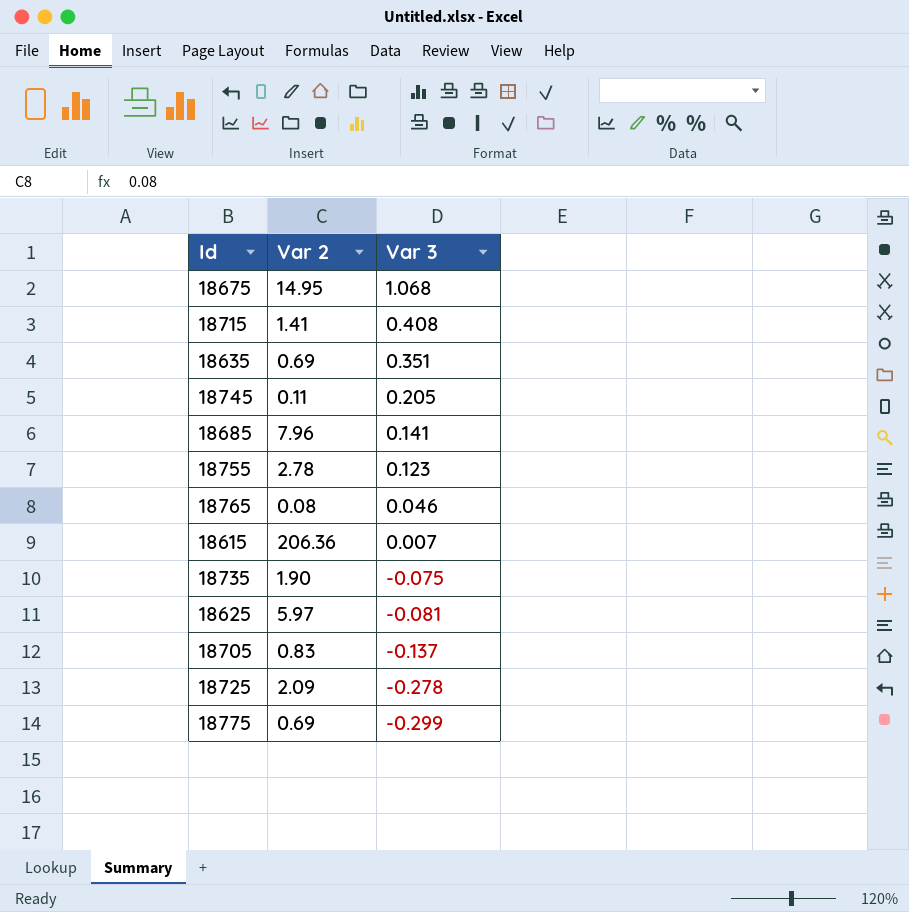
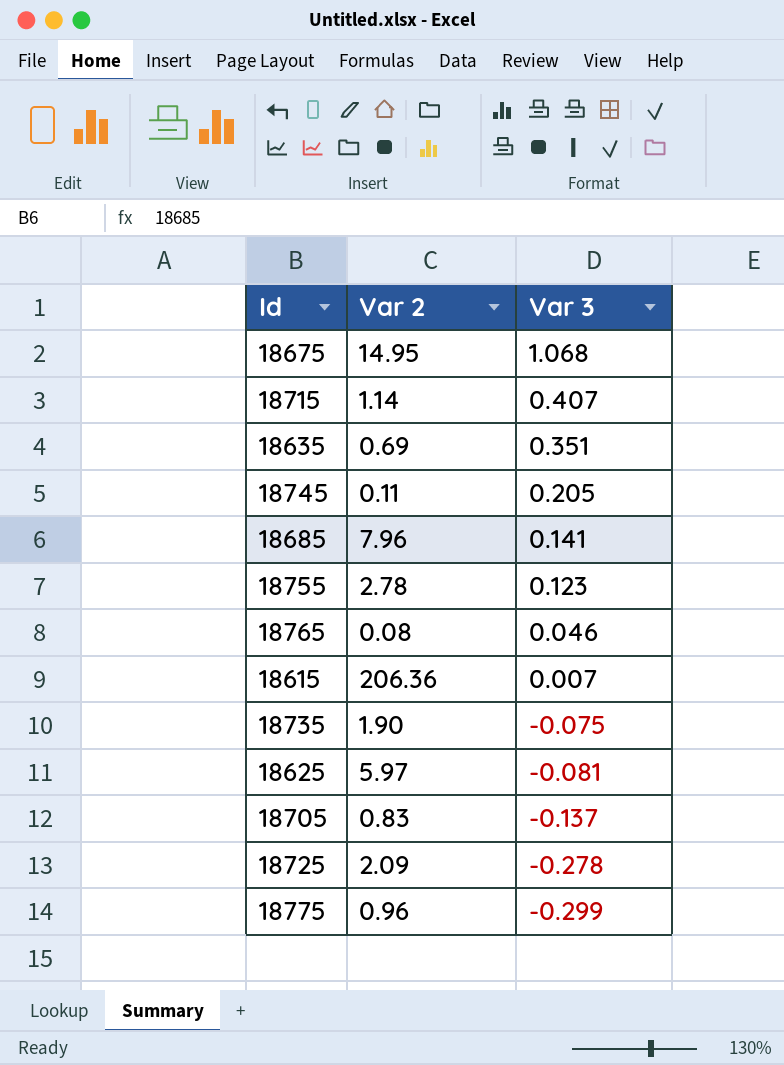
18715 | Var 2: 1.41 -> 1.14
18715 | Var 3: 0.408 -> 0.407
18775 | Var 2: 0.69 -> 0.96

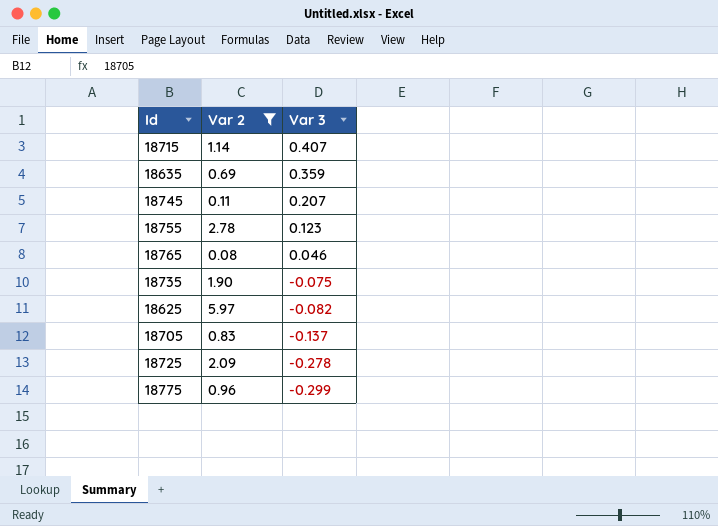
filter: none -> Var 2 <= 5.97
18635 | Var 3: 0.351 -> 0.359
18745 | Var 3: 0.205 -> 0.207
18625 | Var 3: -0.081 -> -0.082

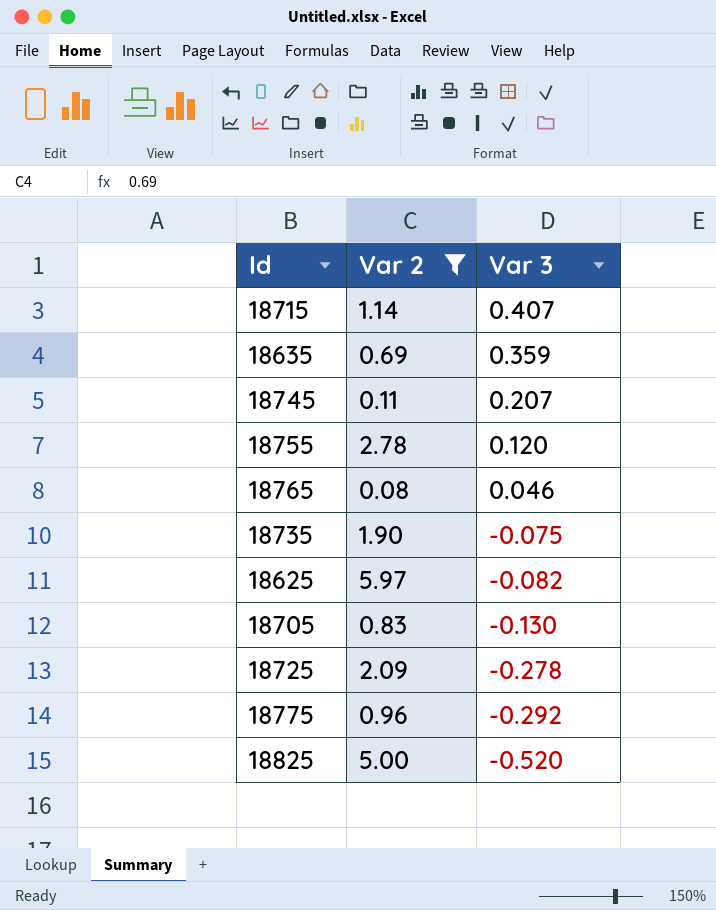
18755 | Var 3: 0.123 -> 0.120
18705 | Var 3: -0.137 -> -0.130
18775 | Var 3: -0.299 -> -0.292
row 18825: none -> 5.00 | -0.520

